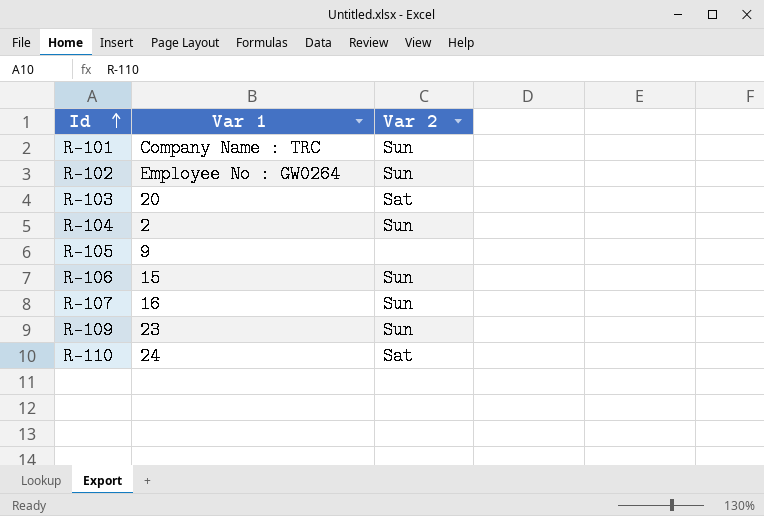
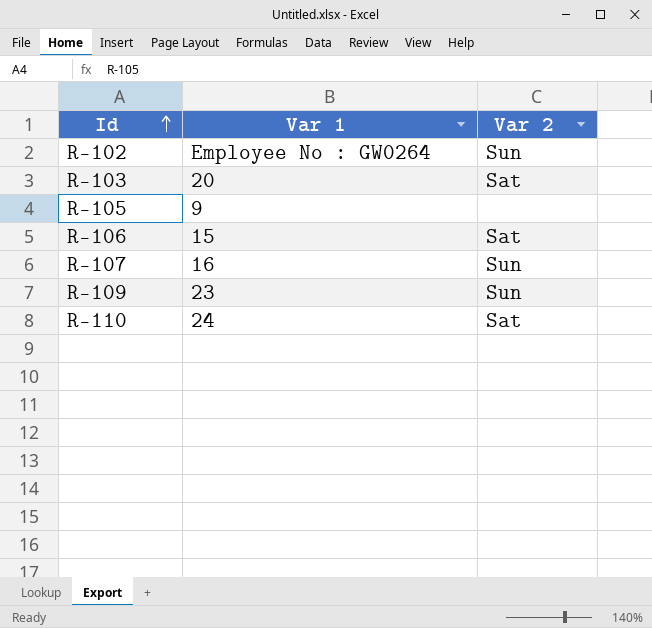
row R-101: Company Name : TRC | Sun -> none
row R-104: 2 | Sun -> none
R-106 | Var 2: Sun -> Sat

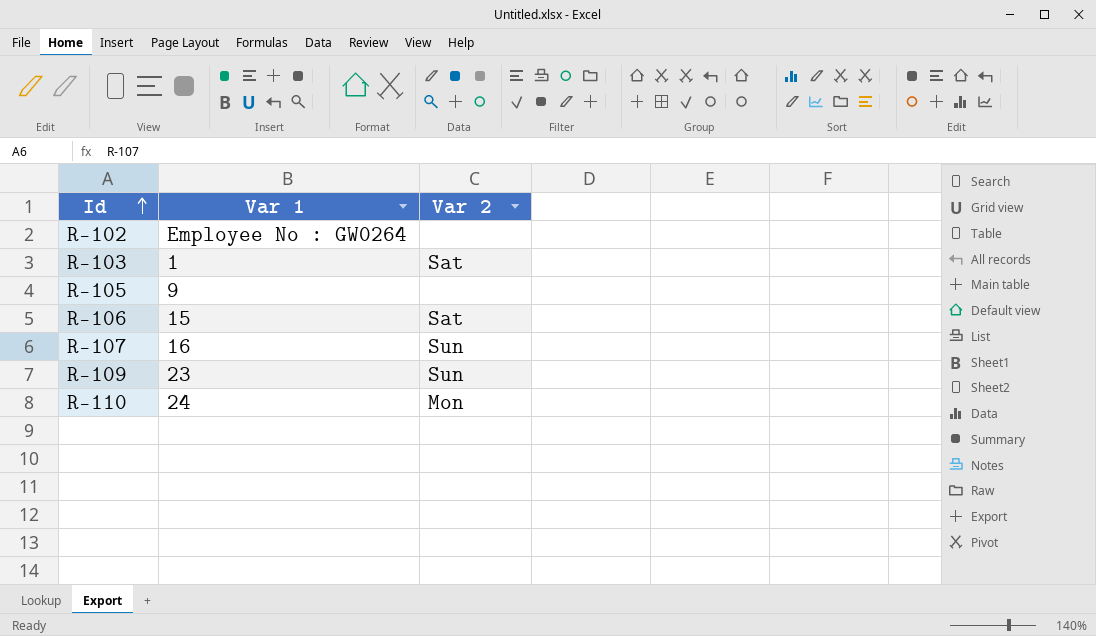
R-102 | Var 2: Sun -> none
R-103 | Var 1: 20 -> 1
R-110 | Var 2: Sat -> Mon

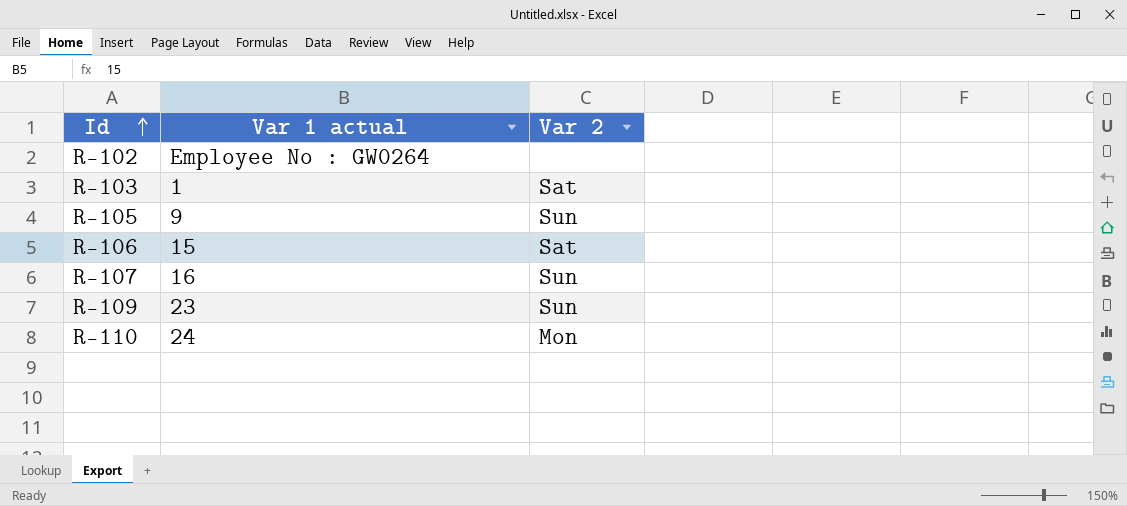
column name: Var 1 -> Var 1 actual
R-105 | Var 2: none -> Sun

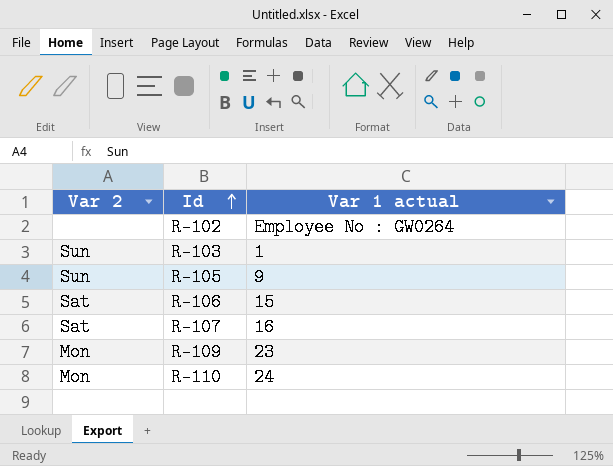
column Var 2 | position: 3 -> 1
R-103 | Var 2: Sat -> Sun
R-107 | Var 2: Sun -> Sat
R-109 | Var 2: Sun -> Mon

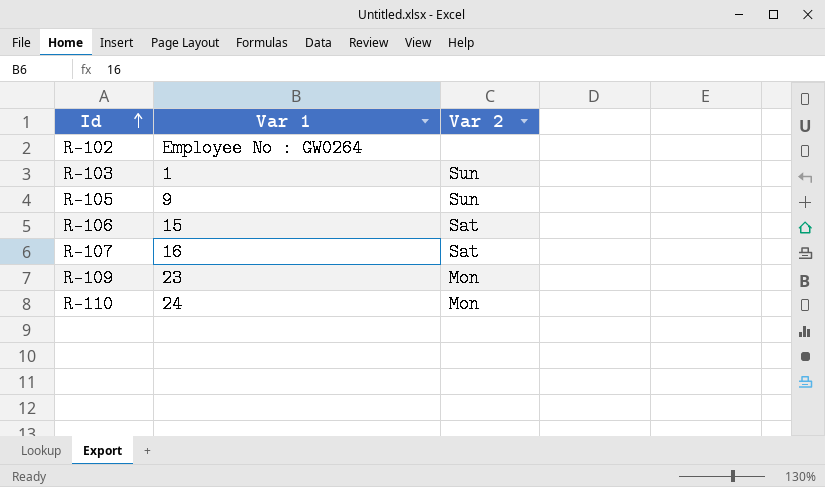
column name: Var 1 actual -> Var 1
column Var 2 | position: 1 -> 3

